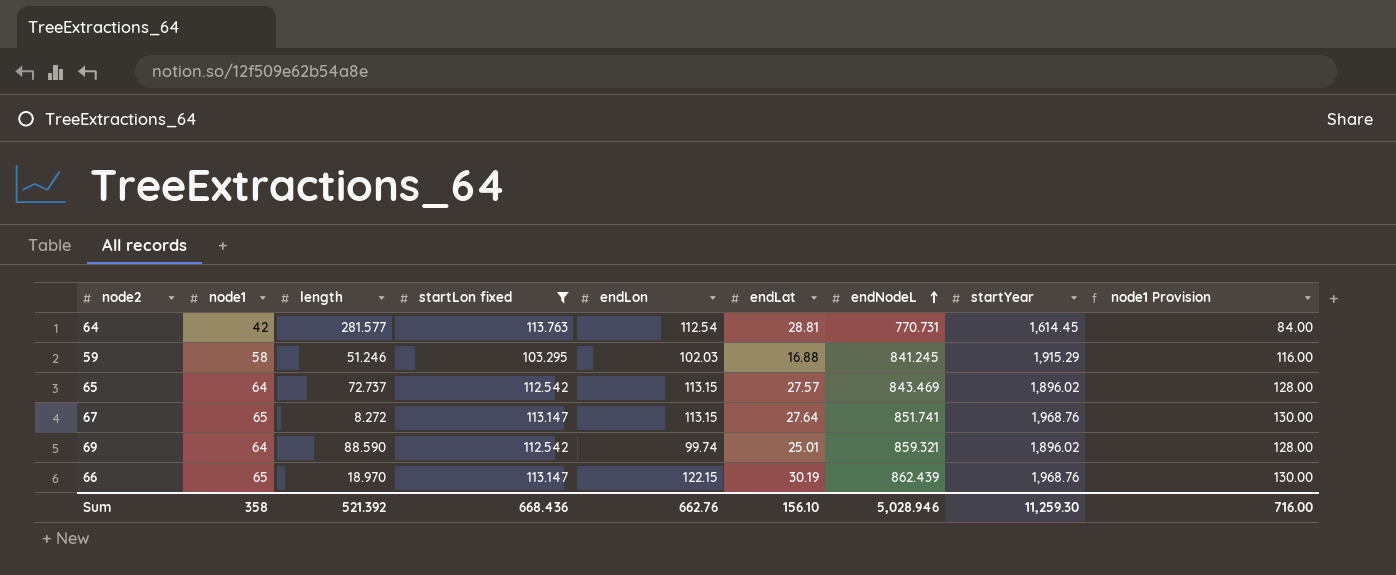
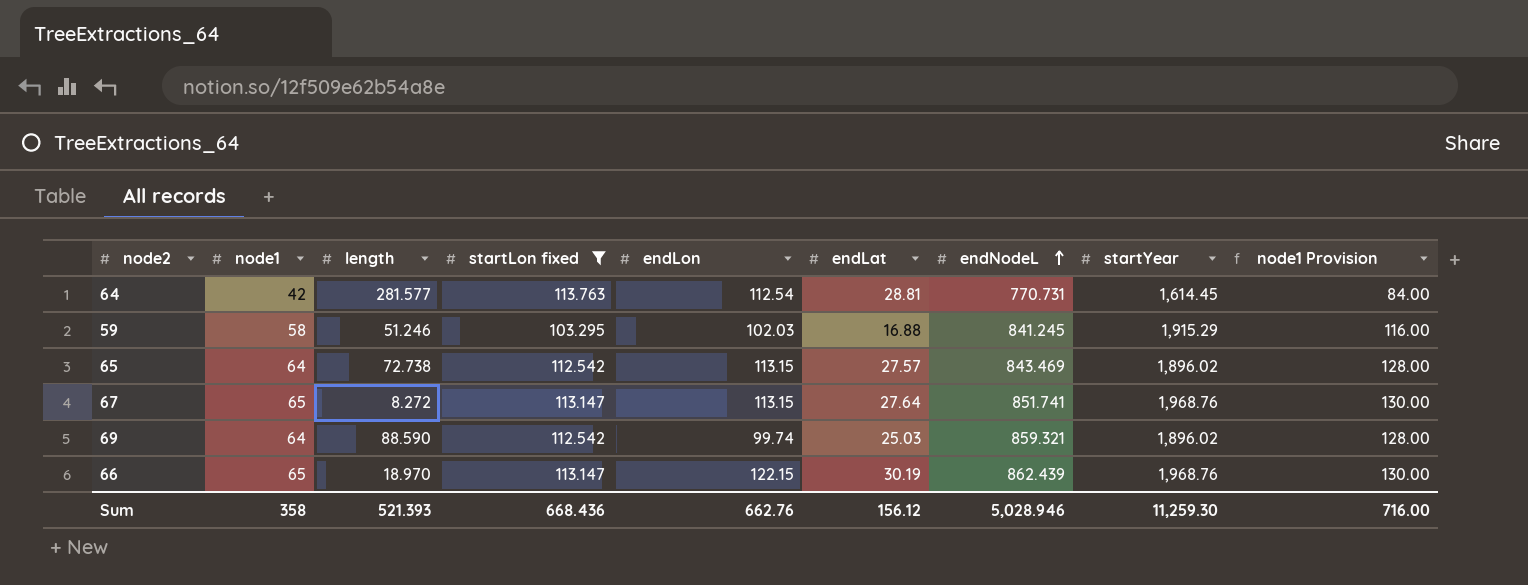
65 | length: 72.737 -> 72.738
69 | endLat: 25.01 -> 25.03
Sum | length: 521.392 -> 521.393
Sum | endLat: 156.10 -> 156.12

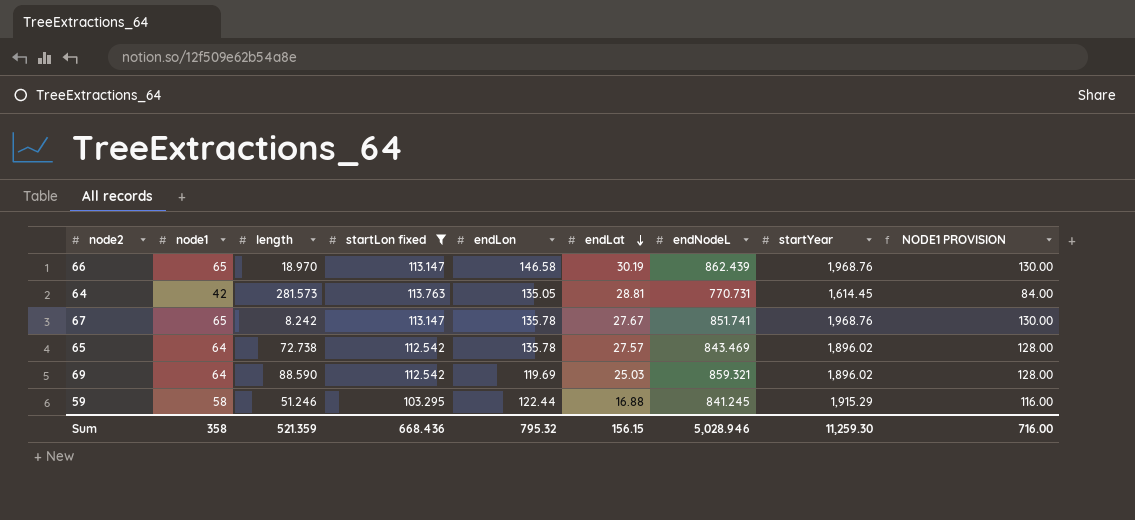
row order: endNodeL ascending -> endLat descending
column name: node1 Provision -> NODE1 PROVISION
66 | endLon: 122.15 -> 146.58
64 | length: 281.577 -> 281.573
64 | endLon: 112.54 -> 135.05
67 | length: 8.272 -> 8.242
67 | endLon: 113.15 -> 135.78
67 | endLat: 27.64 -> 27.67
65 | endLon: 113.15 -> 135.78
69 | endLon: 99.74 -> 119.69
59 | endLon: 102.03 -> 122.44
Sum | length: 521.393 -> 521.359
Sum | endLon: 662.76 -> 795.32
Sum | endLat: 156.12 -> 156.15

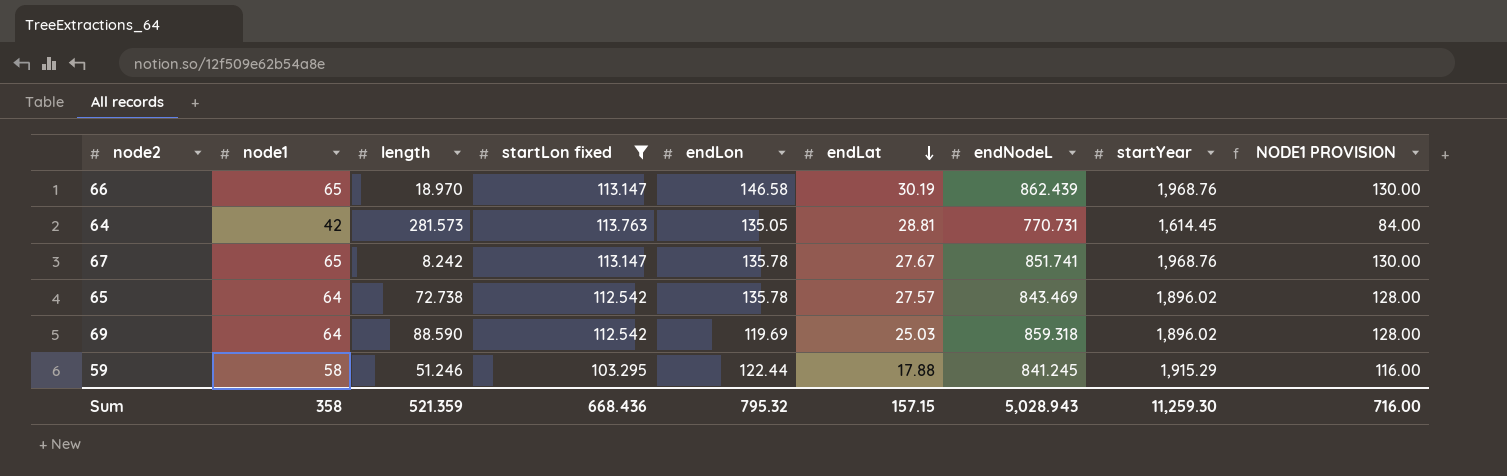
69 | endNodeL: 859.321 -> 859.318
59 | endLat: 16.88 -> 17.88
Sum | endLat: 156.15 -> 157.15
Sum | endNodeL: 5,028.946 -> 5,028.943

